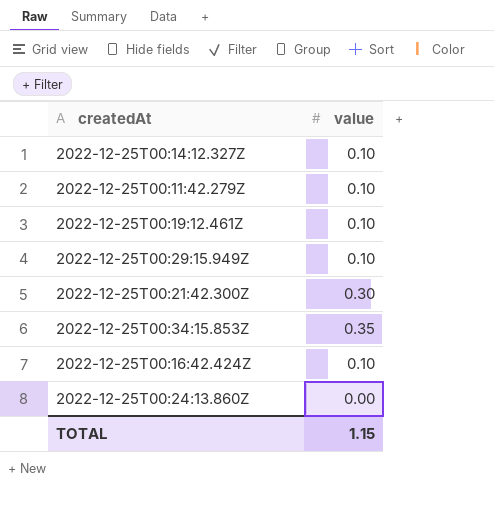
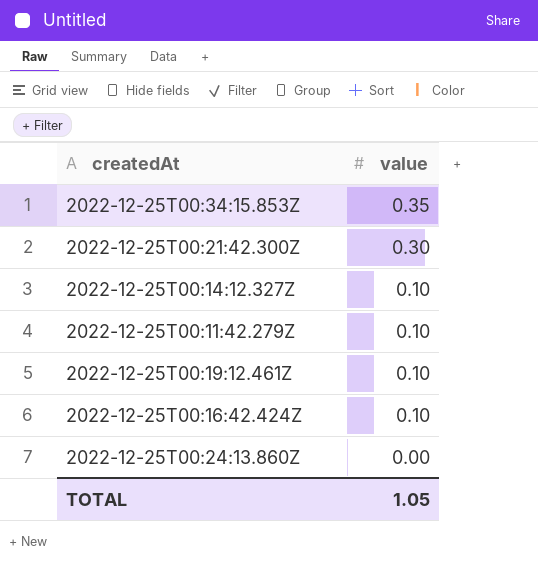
row order: none -> value descending
row 2022-12-25T00:29:15.949Z: 0.10 -> none
TOTAL | value: 1.15 -> 1.05

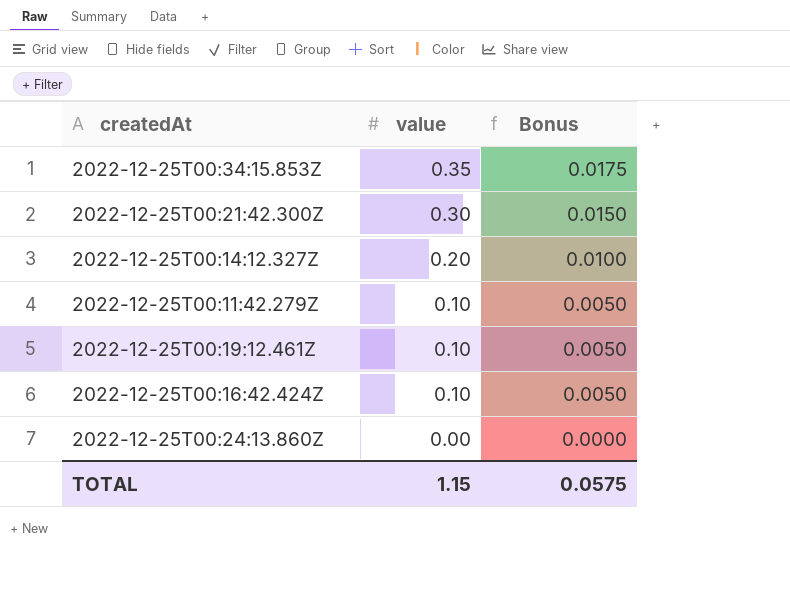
column Bonus | formula: none -> [value] * 0.05
2022-12-25T00:14:12.327Z | value: 0.10 -> 0.20
TOTAL | value: 1.05 -> 1.15

